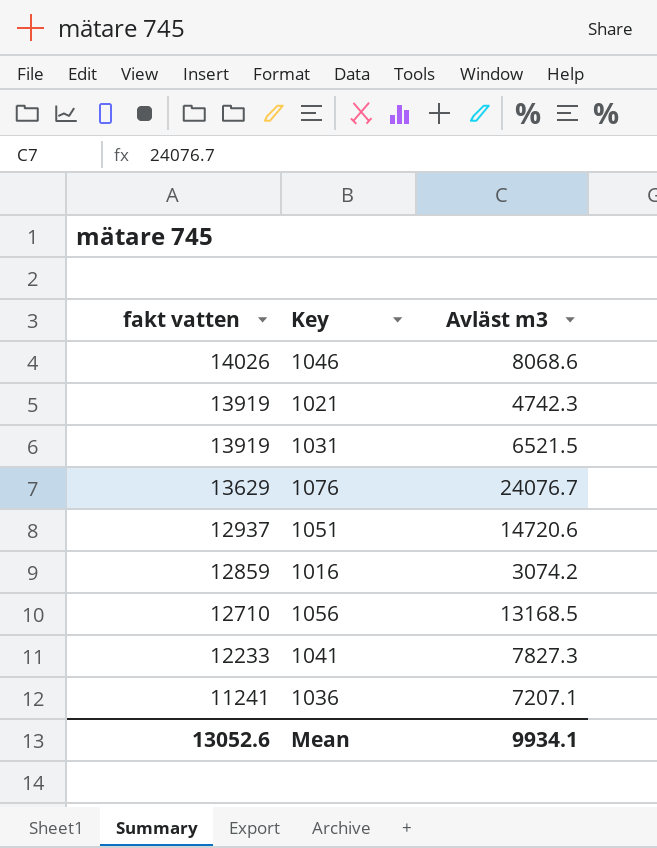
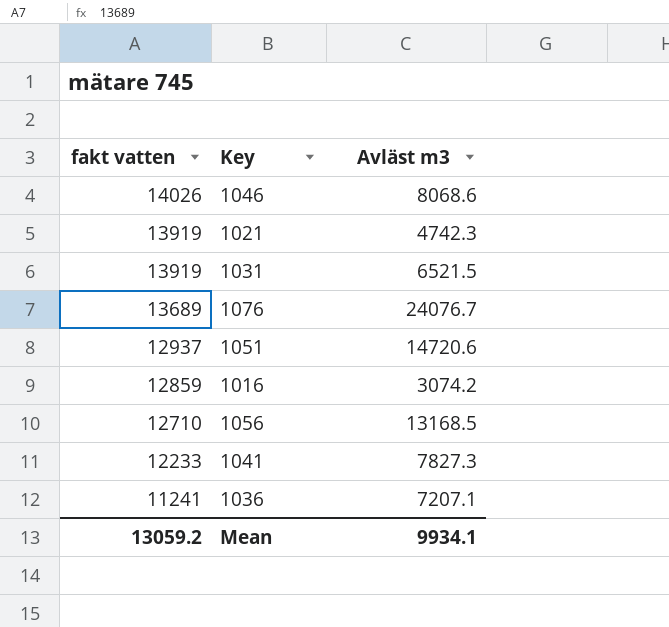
1076 | fakt vatten: 13629 -> 13689
Mean | fakt vatten: 13052.6 -> 13059.2

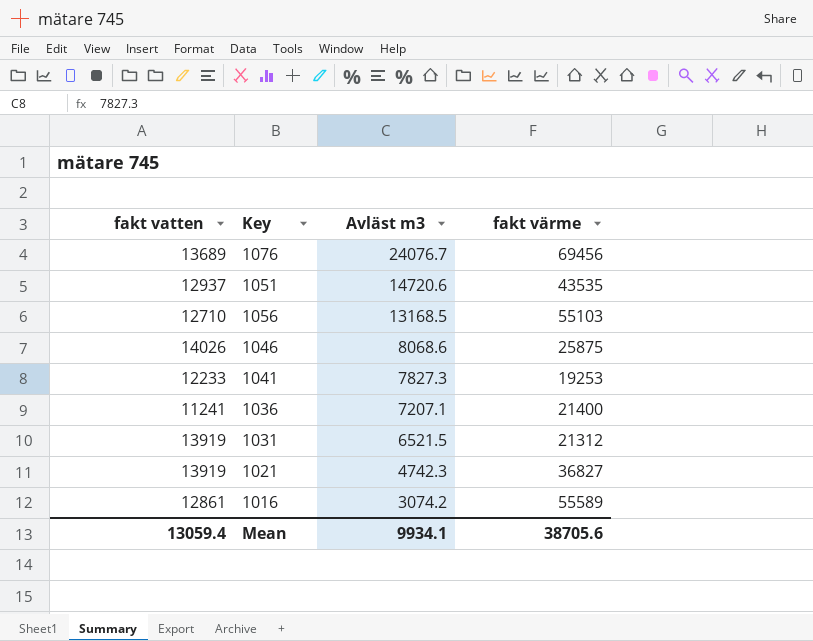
row order: fakt vatten descending -> Avläst m3 descending
column fakt värme | position: none -> 4
1016 | fakt vatten: 12859 -> 12861
Mean | fakt vatten: 13059.2 -> 13059.4

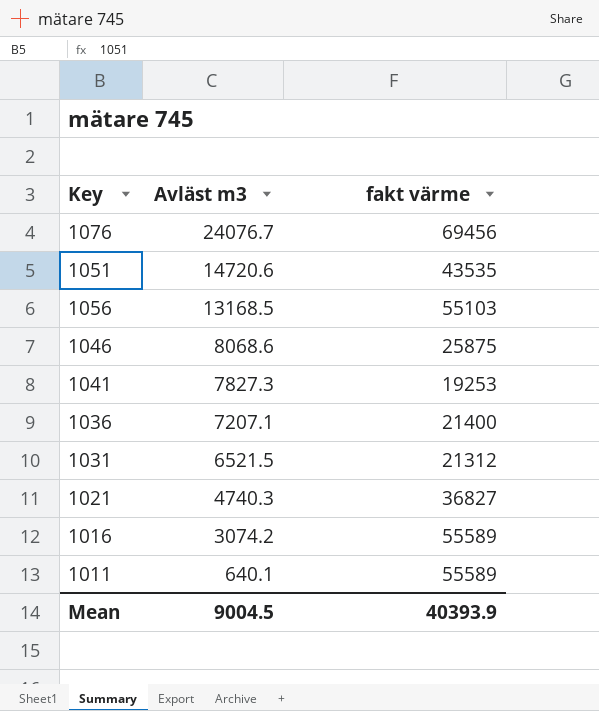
column fakt vatten | position: 1 -> none
1021 | Avläst m3: 4742.3 -> 4740.3
row 1011: none -> 640.1 | 55589
Mean | Avläst m3: 9934.1 -> 9004.5
Mean | fakt värme: 38705.6 -> 40393.9

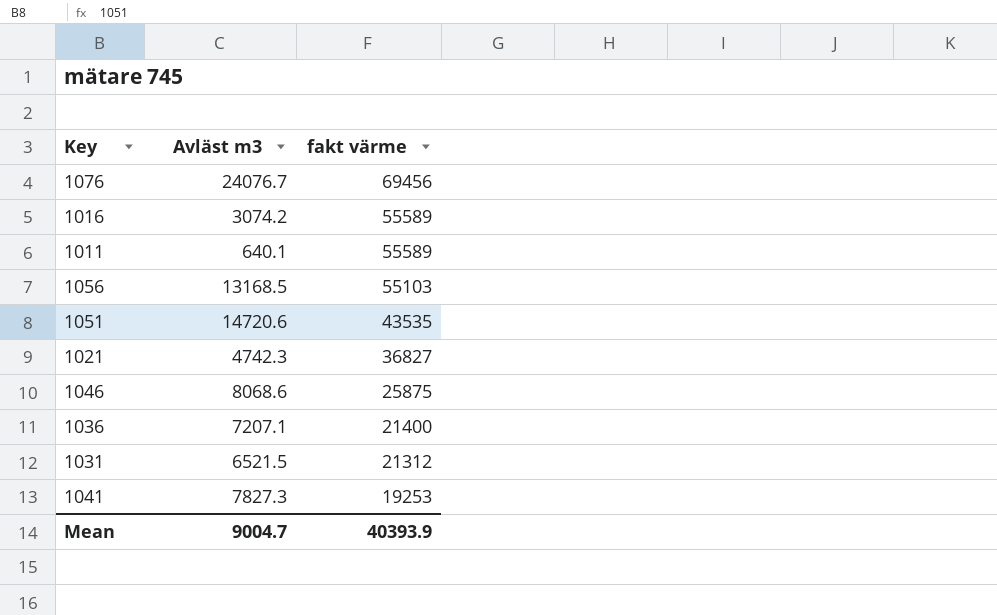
row order: Avläst m3 descending -> fakt värme descending
1021 | Avläst m3: 4740.3 -> 4742.3
Mean | Avläst m3: 9004.5 -> 9004.7

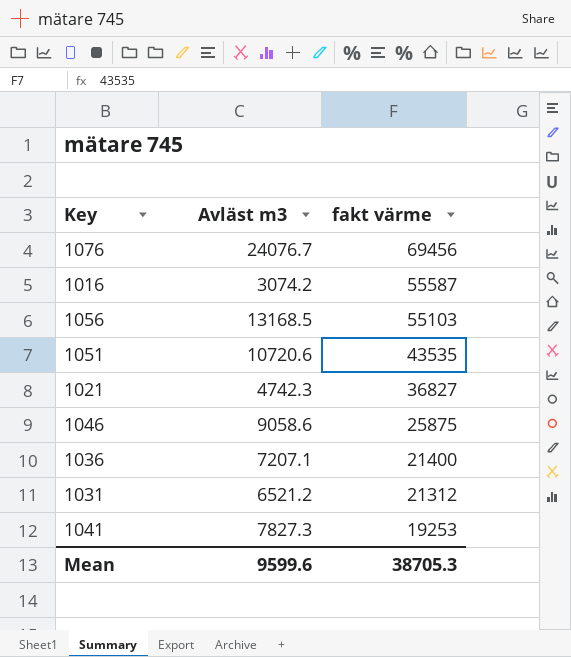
row 1011: 640.1 | 55589 -> none
1016 | fakt värme: 55589 -> 55587
1051 | Avläst m3: 14720.6 -> 10720.6
1046 | Avläst m3: 8068.6 -> 9058.6
1031 | Avläst m3: 6521.5 -> 6521.2
Mean | Avläst m3: 9004.7 -> 9599.6
Mean | fakt värme: 40393.9 -> 38705.3

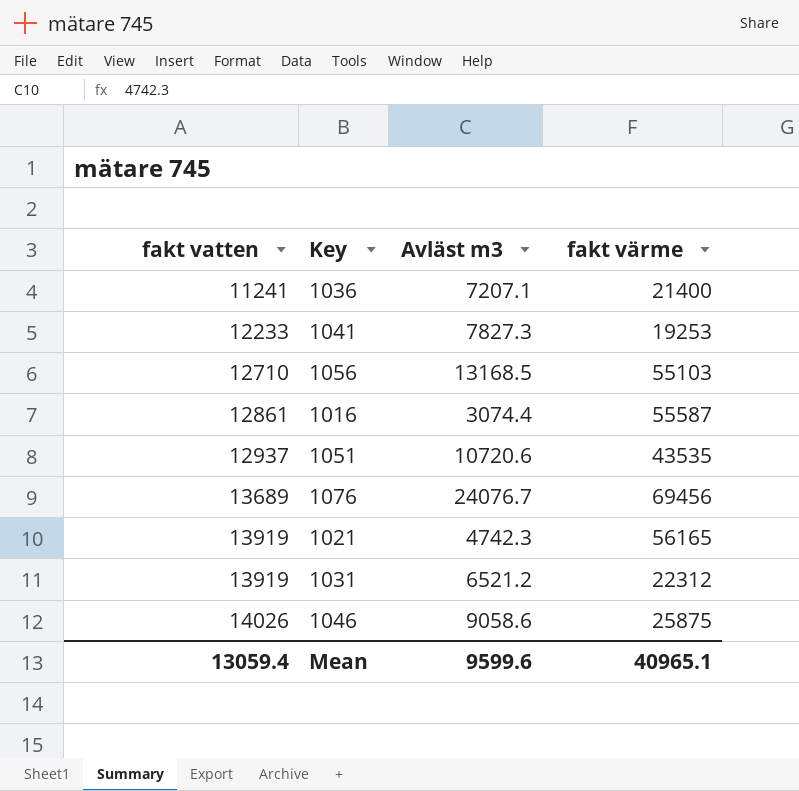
row order: fakt värme descending -> fakt vatten ascending
column fakt vatten | position: none -> 1
1016 | Avläst m3: 3074.2 -> 3074.4
1021 | fakt värme: 36827 -> 56165
1031 | fakt värme: 21312 -> 22312
Mean | fakt värme: 38705.3 -> 40965.1

